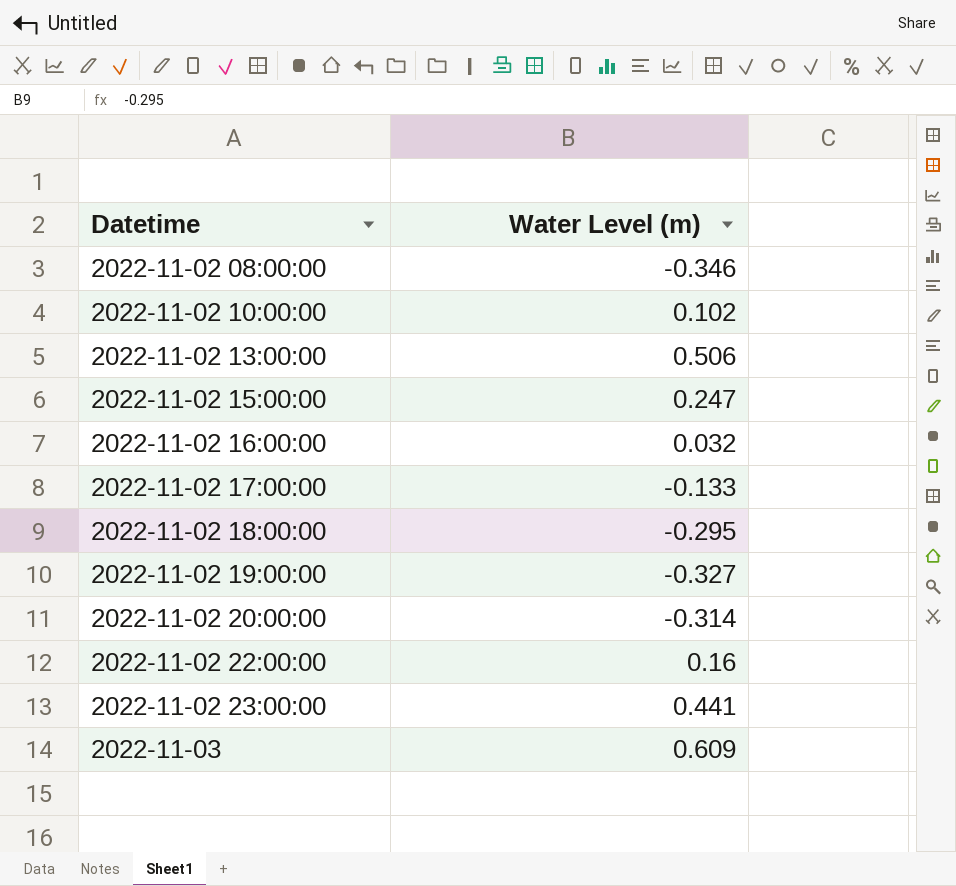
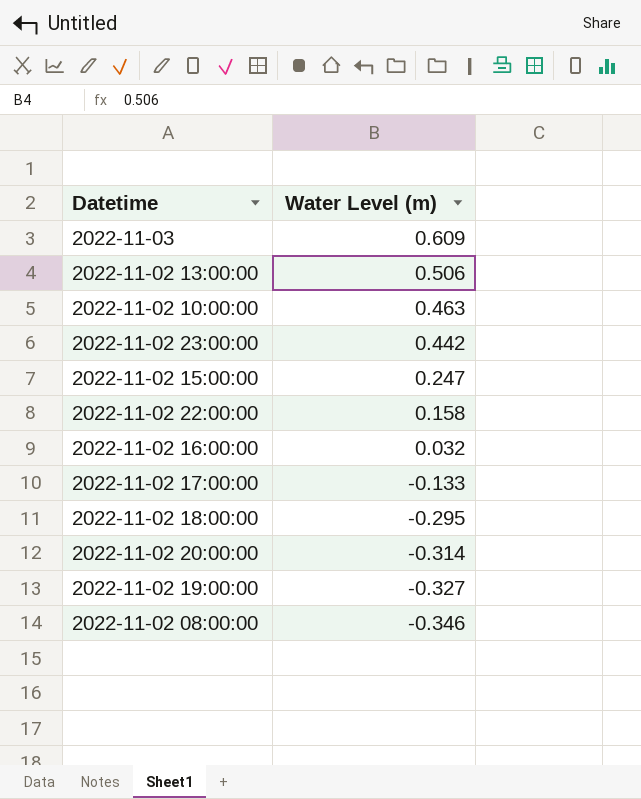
row order: Datetime ascending -> Water Level (m) descending
2022-11-02 10:00:00 | Water Level (m): 0.102 -> 0.463
2022-11-02 23:00:00 | Water Level (m): 0.441 -> 0.442
2022-11-02 22:00:00 | Water Level (m): 0.16 -> 0.158

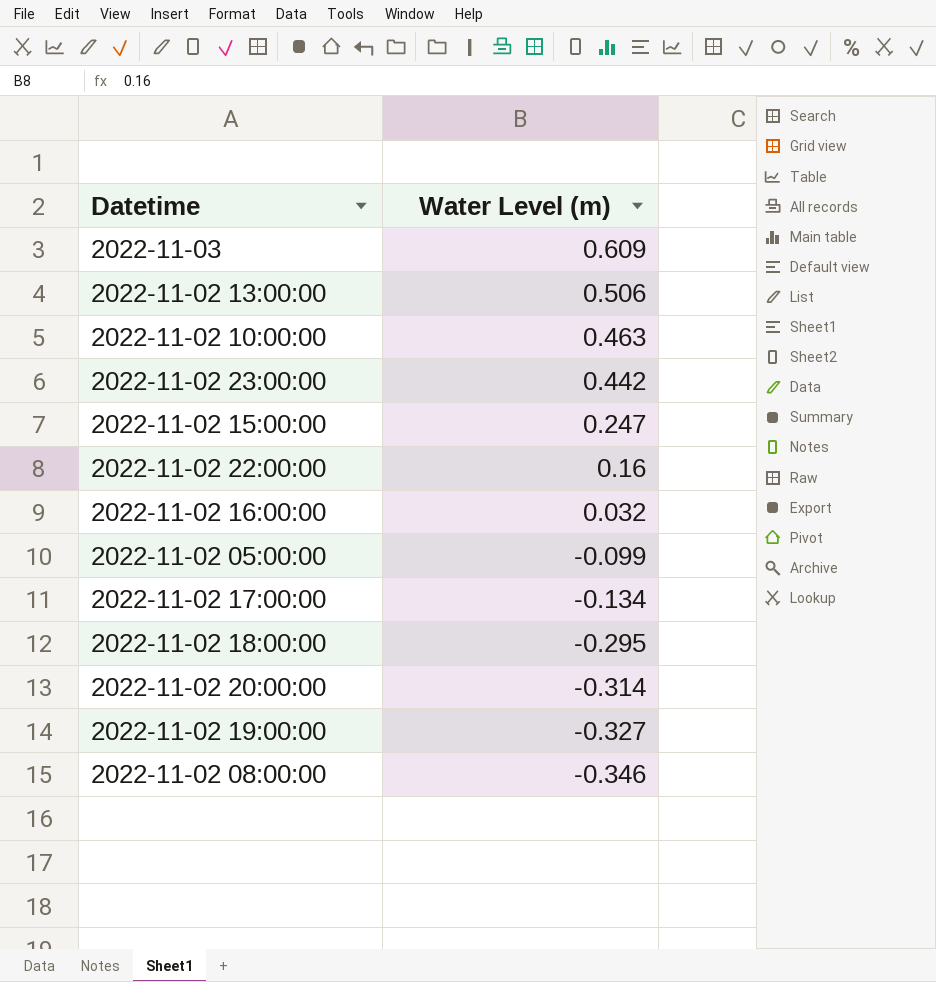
2022-11-02 22:00:00 | Water Level (m): 0.158 -> 0.16
row 2022-11-02 05:00:00: none -> -0.099
2022-11-02 17:00:00 | Water Level (m): -0.133 -> -0.134

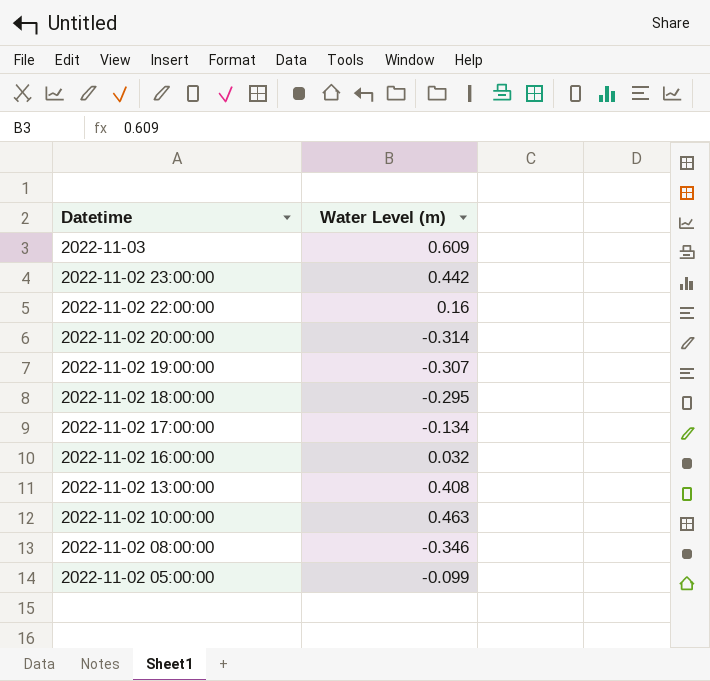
row order: Water Level (m) descending -> Datetime descending
row 2022-11-02 15:00:00: 0.247 -> none
2022-11-02 19:00:00 | Water Level (m): -0.327 -> -0.307
2022-11-02 13:00:00 | Water Level (m): 0.506 -> 0.408

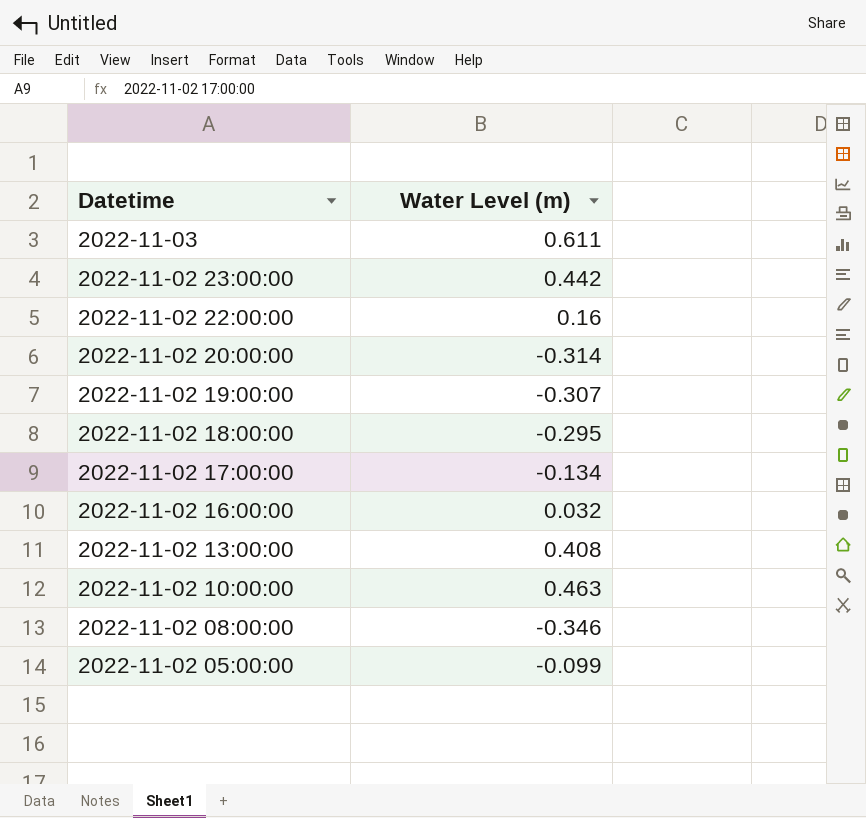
2022-11-03 | Water Level (m): 0.609 -> 0.611

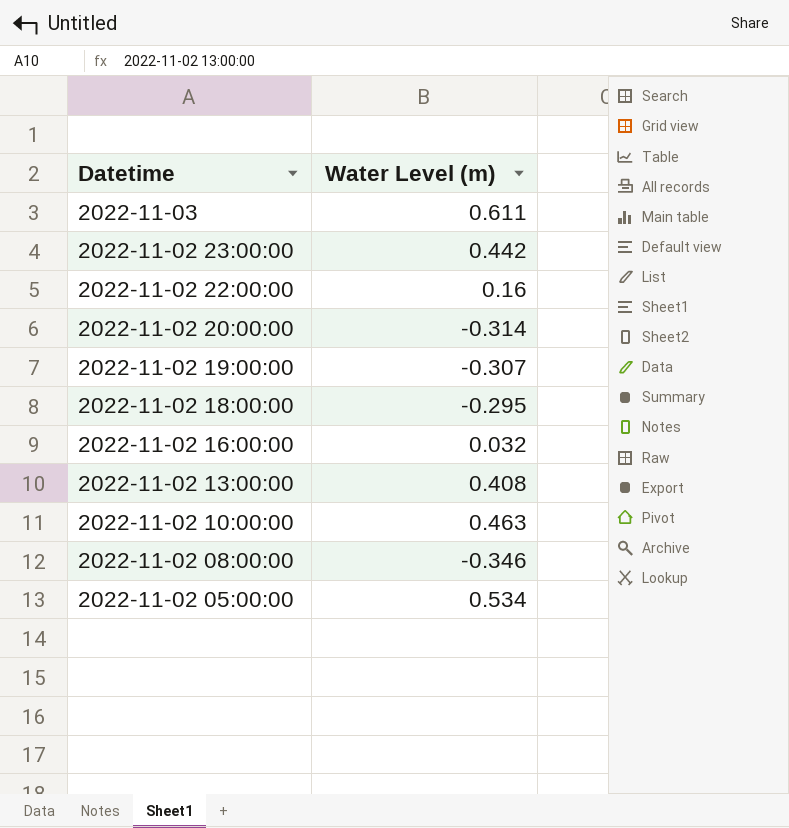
row 2022-11-02 17:00:00: -0.134 -> none
2022-11-02 05:00:00 | Water Level (m): -0.099 -> 0.534

